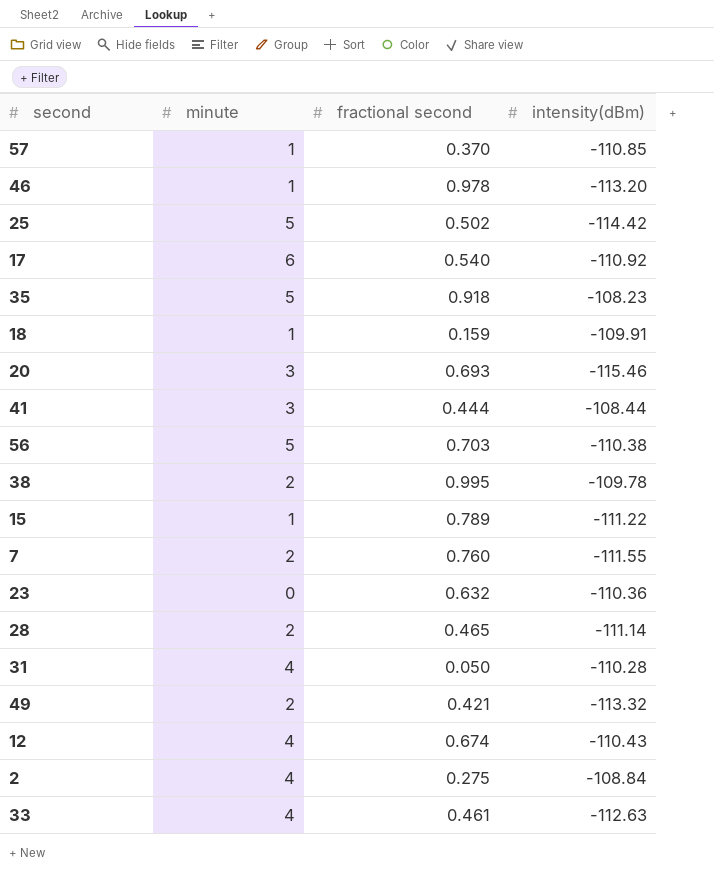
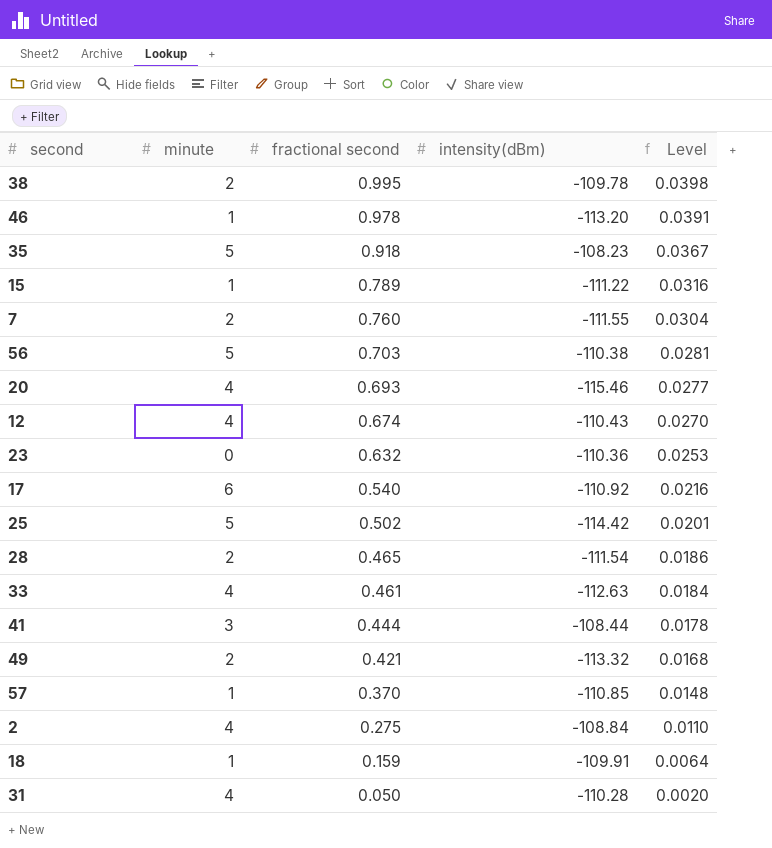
row order: none -> fractional second descending
column Level | formula: none -> [fractional second] * 0.04
20 | minute: 3 -> 4
28 | intensity(dBm): -111.14 -> -111.54

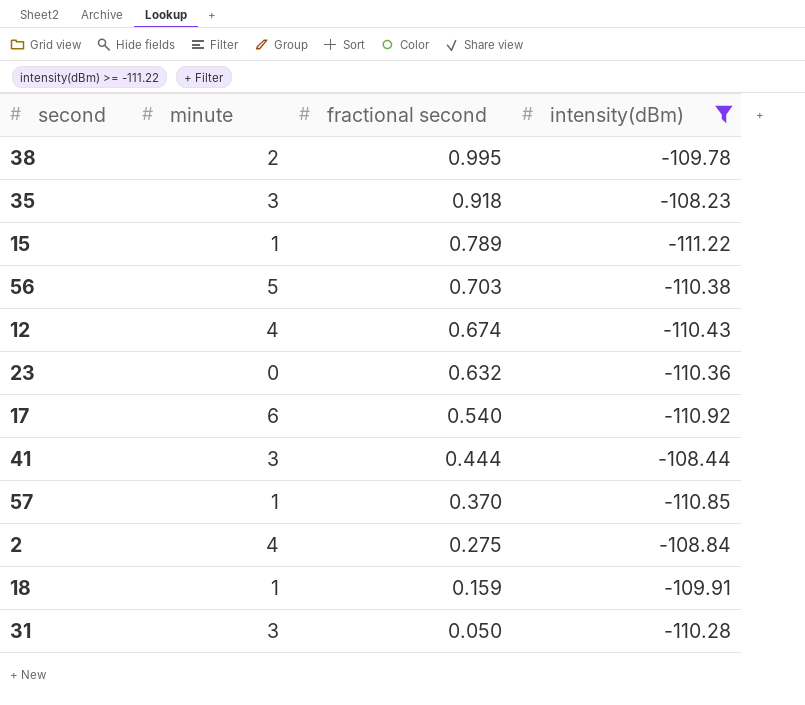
filter: none -> intensity(dBm) >= -111.22
column Level | formula: [fractional second] * 0.04 -> none
35 | minute: 5 -> 3
31 | minute: 4 -> 3

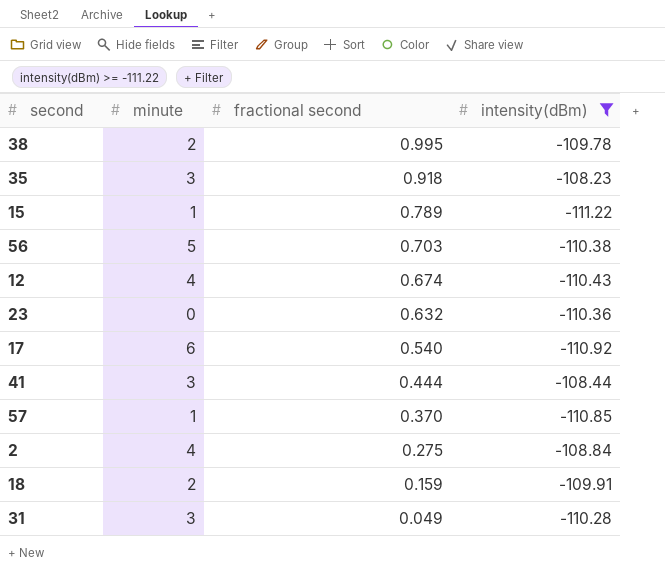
18 | minute: 1 -> 2
31 | fractional second: 0.050 -> 0.049

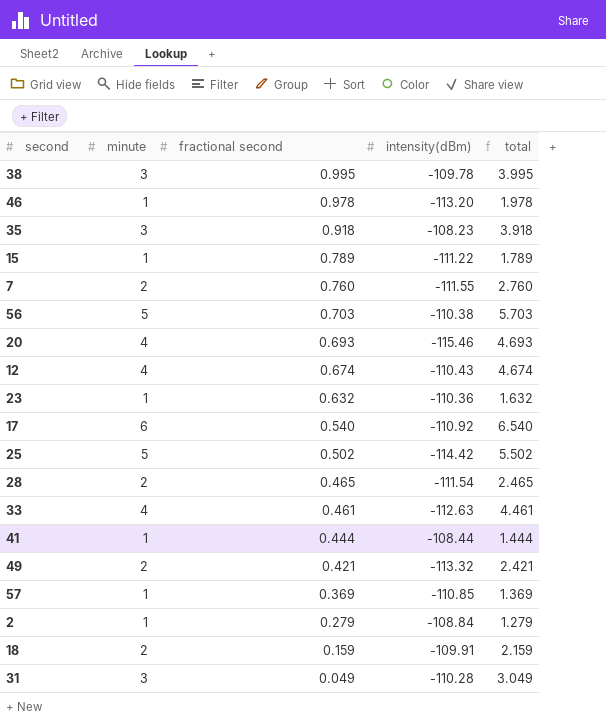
filter: intensity(dBm) >= -111.22 -> none
column total | formula: none -> [minute] + [fractional second]
38 | minute: 2 -> 3
23 | minute: 0 -> 1
41 | minute: 3 -> 1
57 | fractional second: 0.370 -> 0.369
2 | minute: 4 -> 1
2 | fractional second: 0.275 -> 0.279

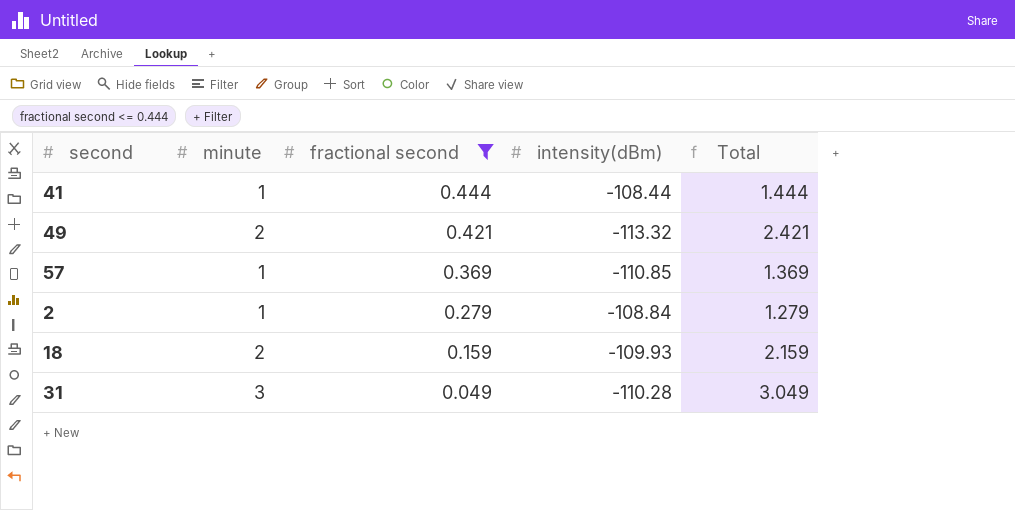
filter: none -> fractional second <= 0.444
column name: total -> Total
18 | intensity(dBm): -109.91 -> -109.93

